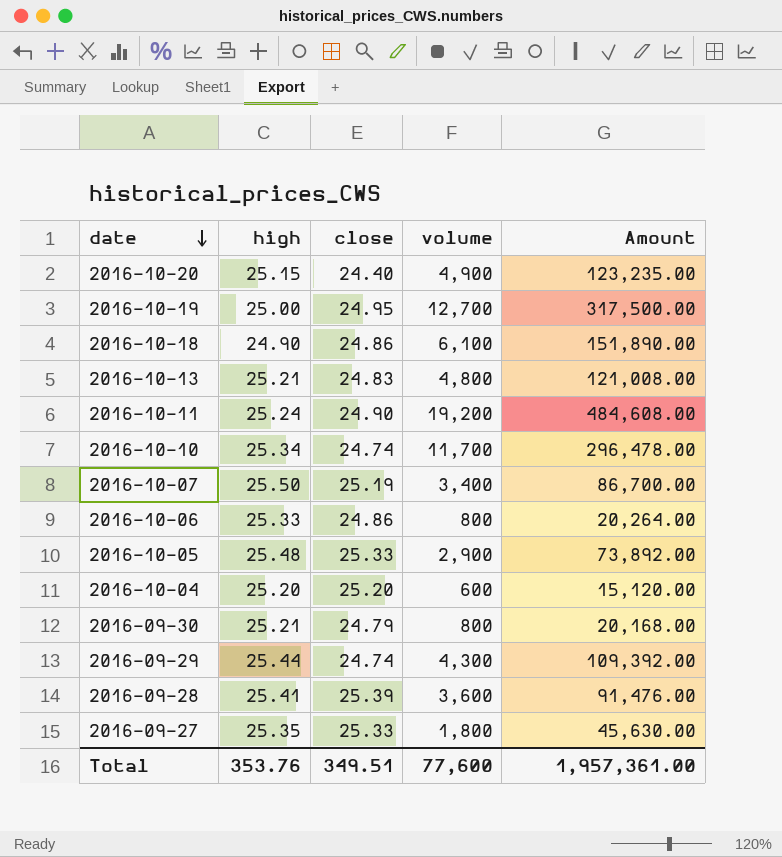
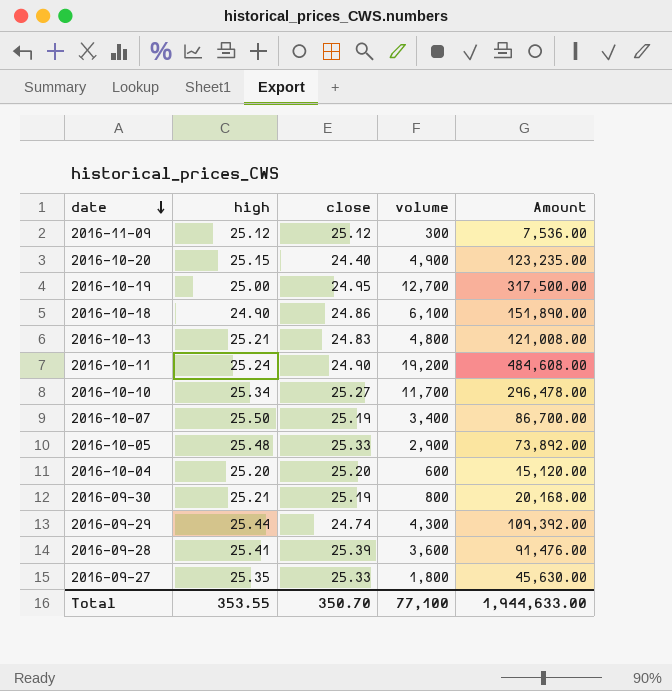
row 2016-10-06: 25.33 | 24.86 | 800 | 20,264.00 -> none
row 2016-11-09: none -> 25.12 | 25.12 | 300 | 7,536.00
2016-10-10 | close: 24.74 -> 25.27
2016-09-30 | close: 24.79 -> 25.19
Total | high: 353.76 -> 353.55
Total | close: 349.51 -> 350.70
Total | volume: 77,600 -> 77,100
Total | Amount: 1,957,361.00 -> 1,944,633.00

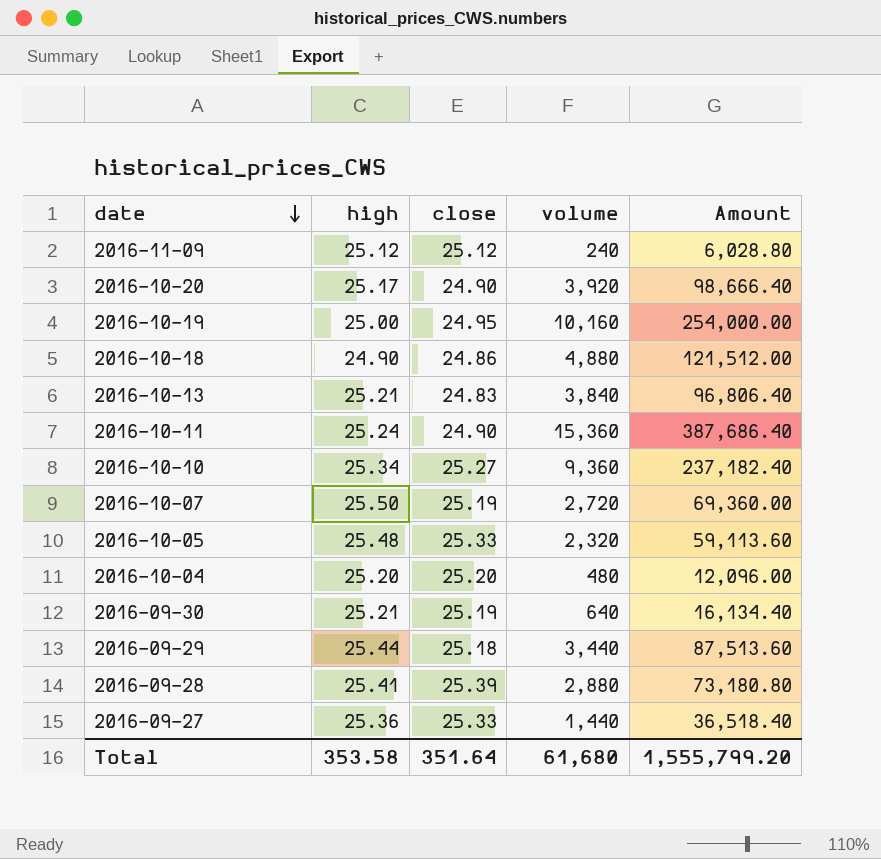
2016-11-09 | volume: 300 -> 240
2016-11-09 | Amount: 7,536.00 -> 6,028.80
2016-10-20 | high: 25.15 -> 25.17
2016-10-20 | close: 24.40 -> 24.90
2016-10-20 | volume: 4,900 -> 3,920
2016-10-20 | Amount: 123,235.00 -> 98,666.40
2016-10-19 | volume: 12,700 -> 10,160
2016-10-19 | Amount: 317,500.00 -> 254,000.00
2016-10-18 | volume: 6,100 -> 4,880
2016-10-18 | Amount: 151,890.00 -> 121,512.00
2016-10-13 | volume: 4,800 -> 3,840
2016-10-13 | Amount: 121,008.00 -> 96,806.40
2016-10-11 | volume: 19,200 -> 15,360
2016-10-11 | Amount: 484,608.00 -> 387,686.40
2016-10-10 | volume: 11,700 -> 9,360
2016-10-10 | Amount: 296,478.00 -> 237,182.40
2016-10-07 | volume: 3,400 -> 2,720
2016-10-07 | Amount: 86,700.00 -> 69,360.00
2016-10-05 | volume: 2,900 -> 2,320
2016-10-05 | Amount: 73,892.00 -> 59,113.60
2016-10-04 | volume: 600 -> 480
2016-10-04 | Amount: 15,120.00 -> 12,096.00
2016-09-30 | volume: 800 -> 640
2016-09-30 | Amount: 20,168.00 -> 16,134.40
2016-09-29 | close: 24.74 -> 25.18
2016-09-29 | volume: 4,300 -> 3,440
2016-09-29 | Amount: 109,392.00 -> 87,513.60
2016-09-28 | volume: 3,600 -> 2,880
2016-09-28 | Amount: 91,476.00 -> 73,180.80
2016-09-27 | high: 25.35 -> 25.36
2016-09-27 | volume: 1,800 -> 1,440
2016-09-27 | Amount: 45,630.00 -> 36,518.40
Total | high: 353.55 -> 353.58
Total | close: 350.70 -> 351.64
Total | volume: 77,100 -> 61,680
Total | Amount: 1,944,633.00 -> 1,555,799.20

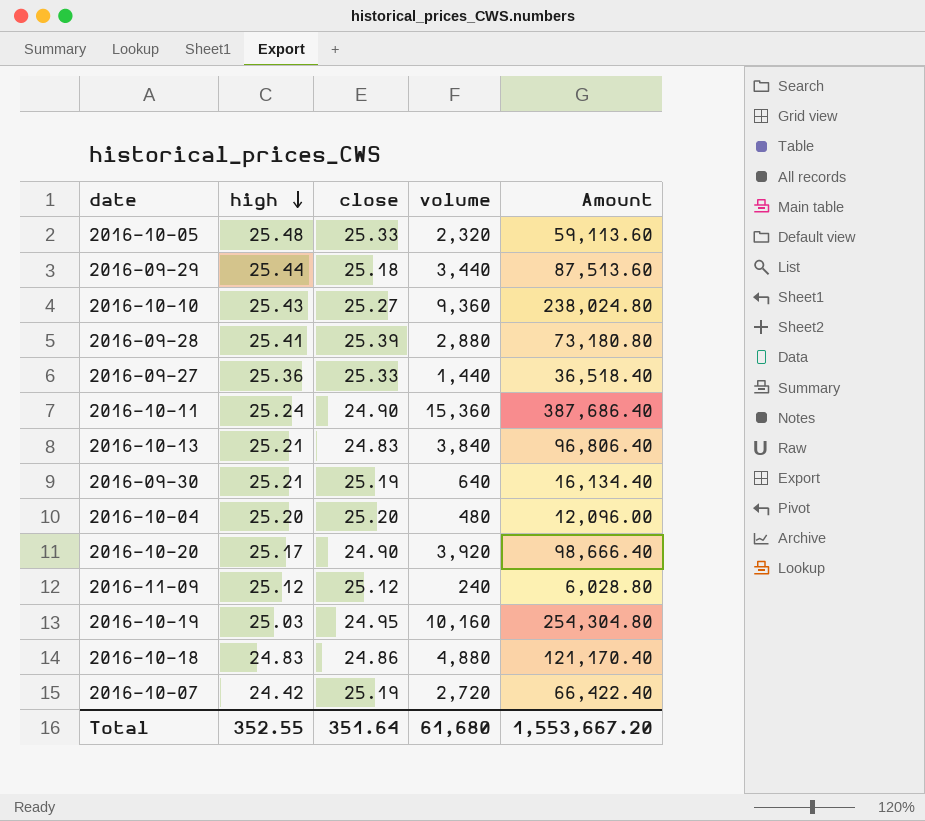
row order: date descending -> high descending
2016-10-10 | high: 25.34 -> 25.43
2016-10-10 | Amount: 237,182.40 -> 238,024.80
2016-10-19 | high: 25.00 -> 25.03
2016-10-19 | Amount: 254,000.00 -> 254,304.80
2016-10-18 | high: 24.90 -> 24.83
2016-10-18 | Amount: 121,512.00 -> 121,170.40
2016-10-07 | high: 25.50 -> 24.42
2016-10-07 | Amount: 69,360.00 -> 66,422.40
Total | high: 353.58 -> 352.55
Total | Amount: 1,555,799.20 -> 1,553,667.20

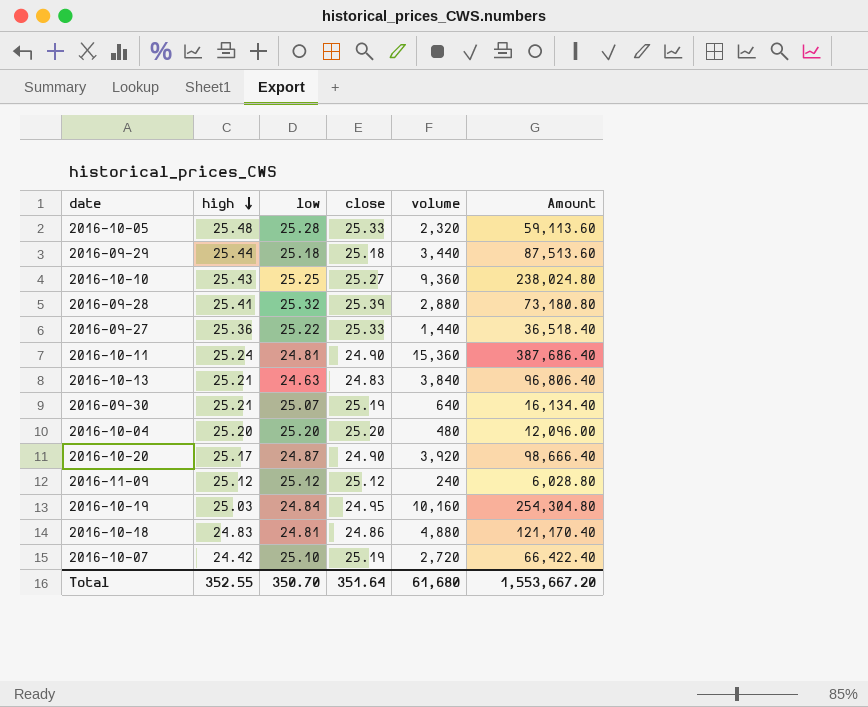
column low | position: none -> 3

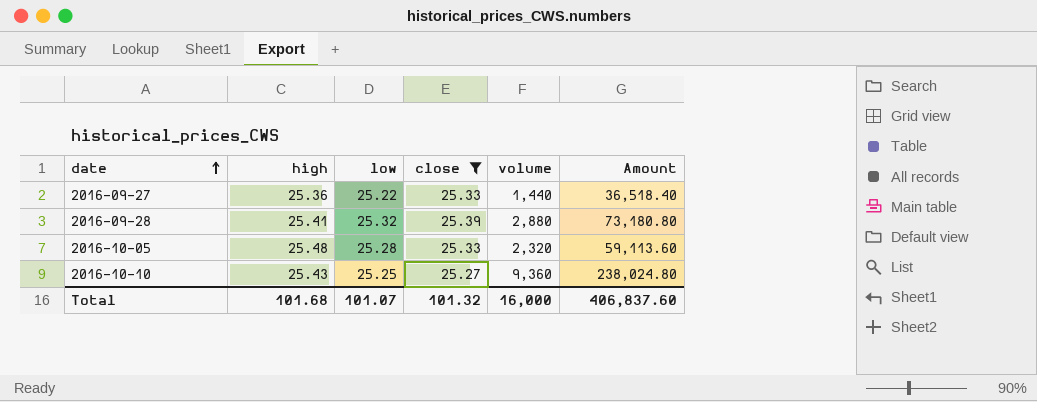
filter: none -> close >= 25.27
row order: high descending -> date ascending
Total | high: 352.55 -> 101.68
Total | low: 350.70 -> 101.07
Total | close: 351.64 -> 101.32
Total | volume: 61,680 -> 16,000
Total | Amount: 1,553,667.20 -> 406,837.60

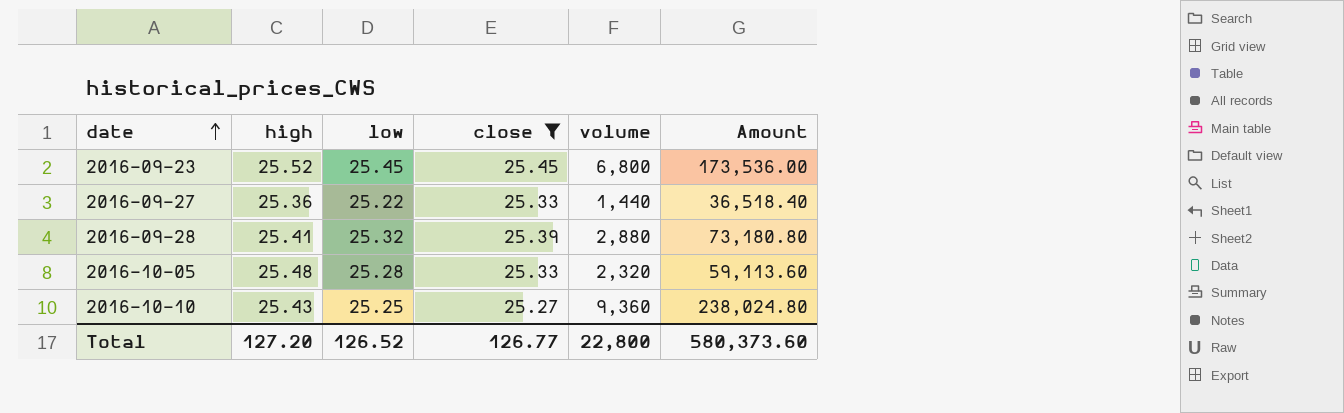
row 2016-09-23: none -> 25.52 | 25.45 | 25.45 | 6,800 | 173,536.00
Total | high: 101.68 -> 127.20
Total | low: 101.07 -> 126.52
Total | close: 101.32 -> 126.77
Total | volume: 16,000 -> 22,800
Total | Amount: 406,837.60 -> 580,373.60

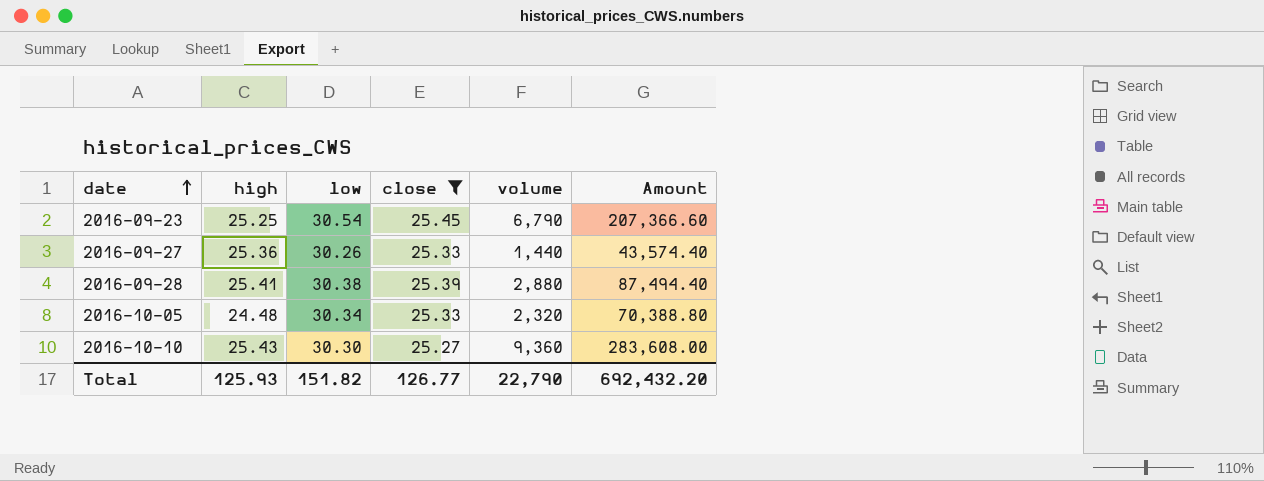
column Amount | formula: [high] * [volume] -> [low] * [volume]
2016-09-23 | high: 25.52 -> 25.25
2016-09-23 | low: 25.45 -> 30.54
2016-09-23 | volume: 6,800 -> 6,790
2016-09-27 | low: 25.22 -> 30.26
2016-09-28 | low: 25.32 -> 30.38
2016-10-05 | high: 25.48 -> 24.48
2016-10-05 | low: 25.28 -> 30.34
2016-10-10 | low: 25.25 -> 30.30
Total | high: 127.20 -> 125.93
Total | low: 126.52 -> 151.82
Total | volume: 22,800 -> 22,790
Total | Amount: 580,373.60 -> 692,432.20

